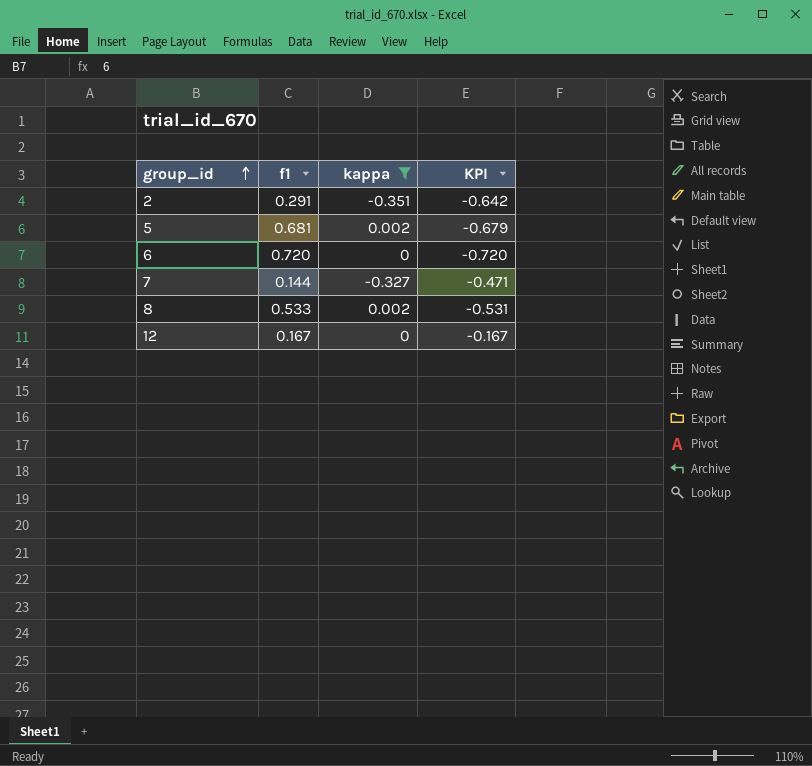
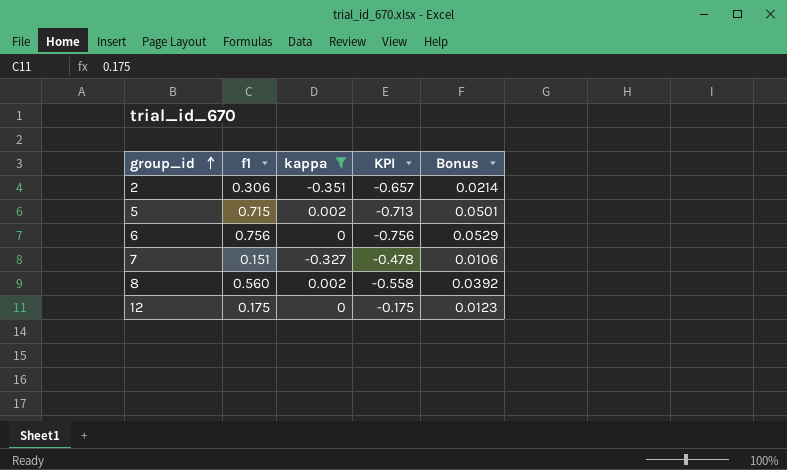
column Bonus | formula: none -> [f1] * 0.07
2 | f1: 0.291 -> 0.306
2 | KPI: -0.642 -> -0.657
5 | f1: 0.681 -> 0.715
5 | KPI: -0.679 -> -0.713
6 | f1: 0.720 -> 0.756
6 | KPI: -0.720 -> -0.756
7 | f1: 0.144 -> 0.151
7 | KPI: -0.471 -> -0.478
8 | f1: 0.533 -> 0.560
8 | KPI: -0.531 -> -0.558
12 | f1: 0.167 -> 0.175
12 | KPI: -0.167 -> -0.175

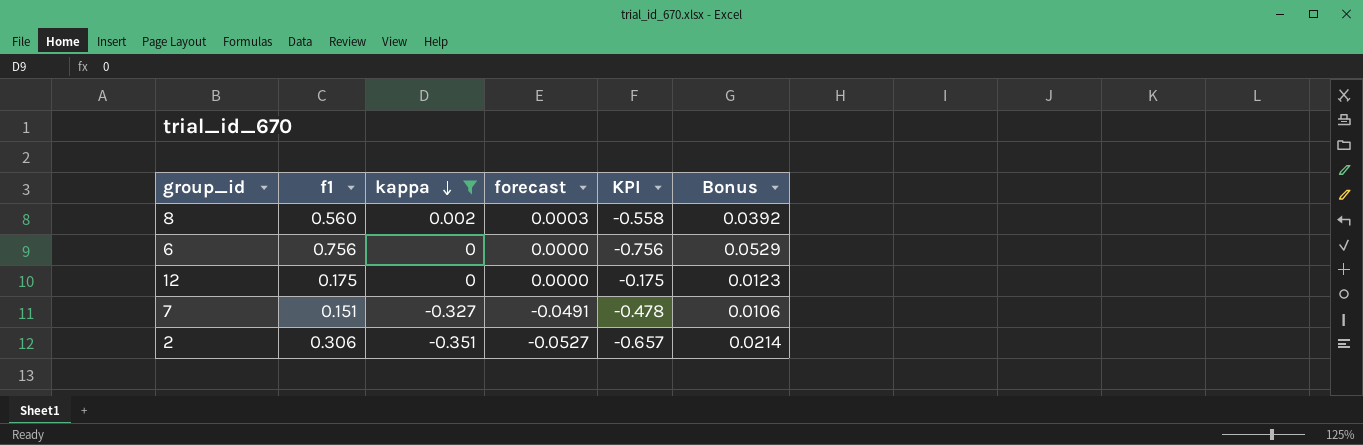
row order: group_id ascending -> kappa descending
column forecast | formula: none -> [kappa] * 0.15
row 5: 0.715 | 0.002 | -0.713 | 0.0501 -> none

